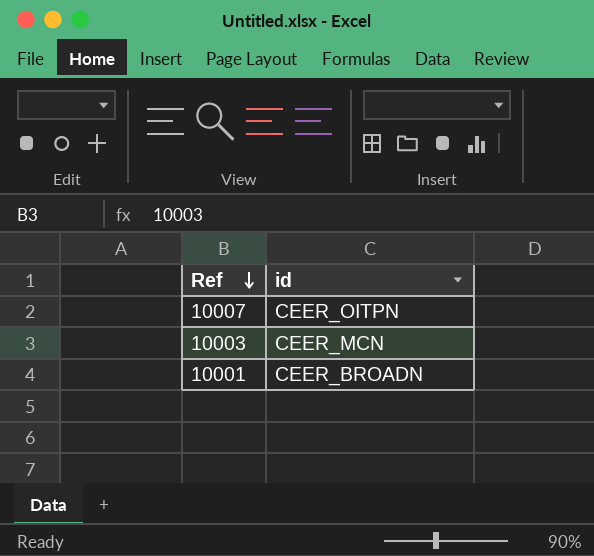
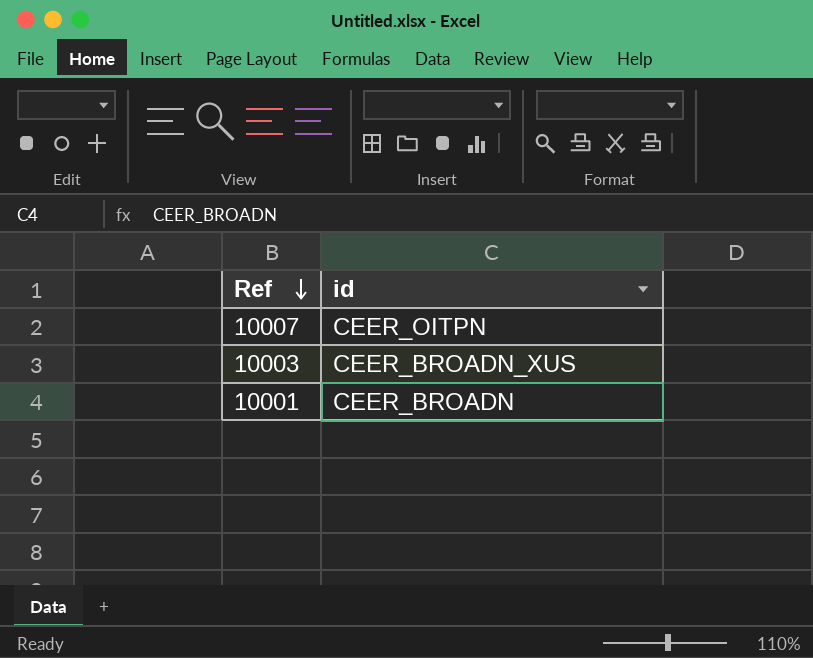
10003 | id: CEER_MCN -> CEER_BROADN_XUS

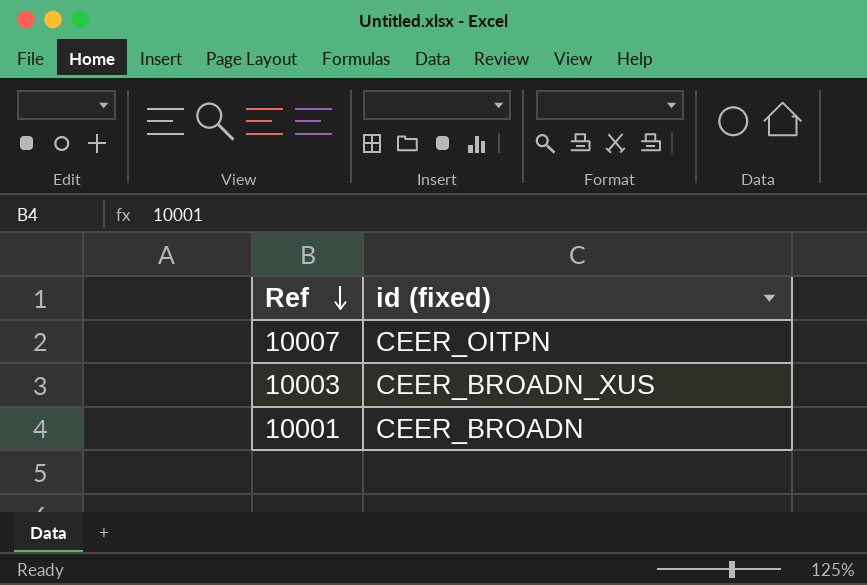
column name: id -> id (fixed)

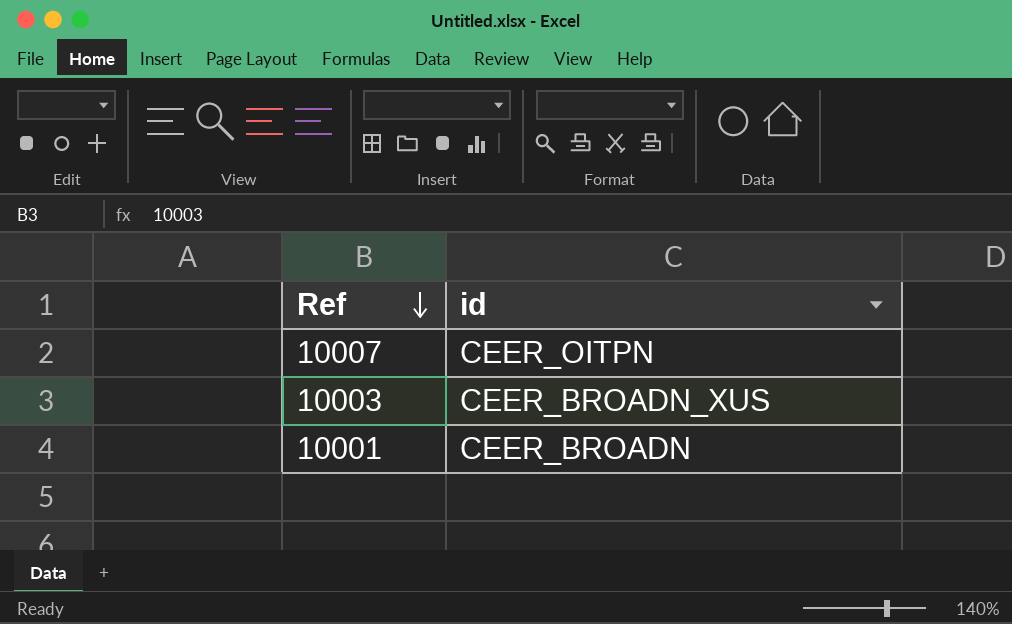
column name: id (fixed) -> id

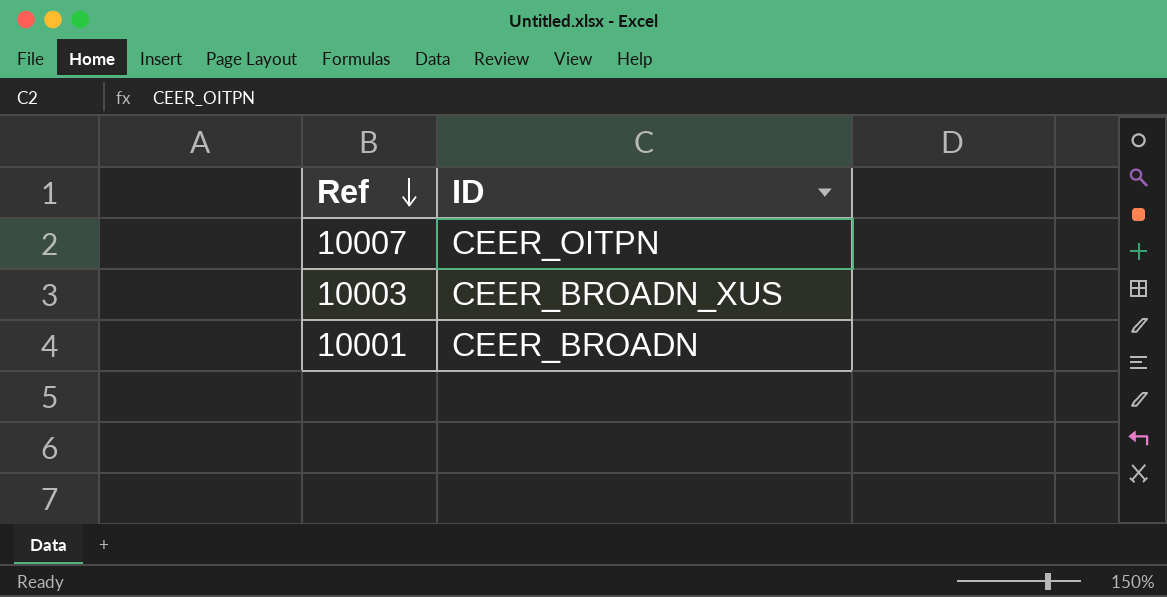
column name: id -> ID

